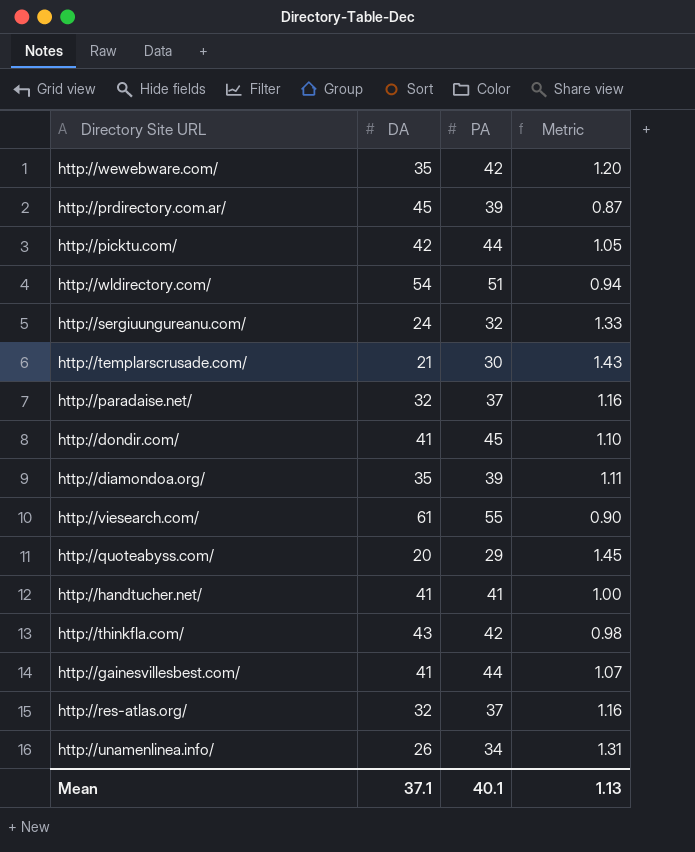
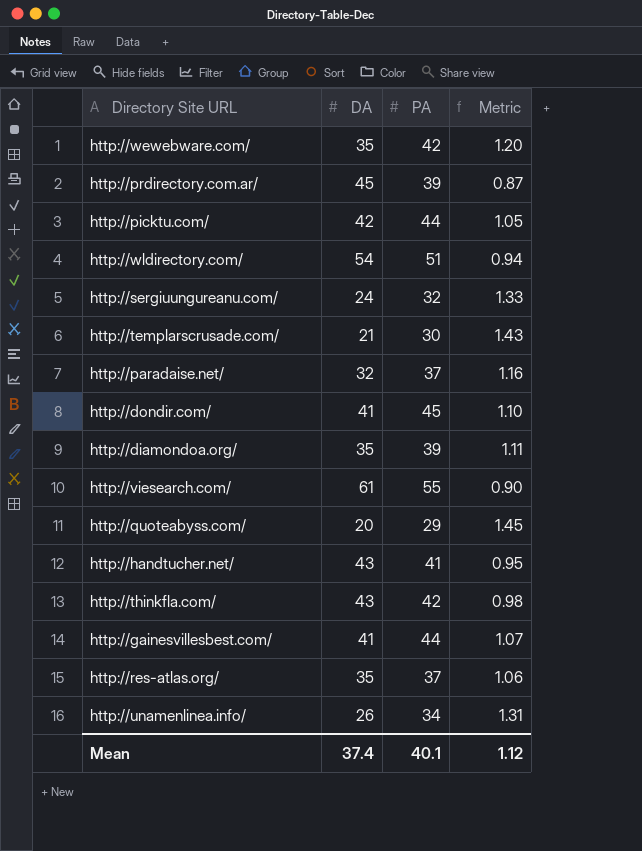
http://handtucher.net/ | DA: 41 -> 43
http://handtucher.net/ | Metric: 1.00 -> 0.95
http://res-atlas.org/ | DA: 32 -> 35
http://res-atlas.org/ | Metric: 1.16 -> 1.06
Mean | DA: 37.1 -> 37.4
Mean | Metric: 1.13 -> 1.12

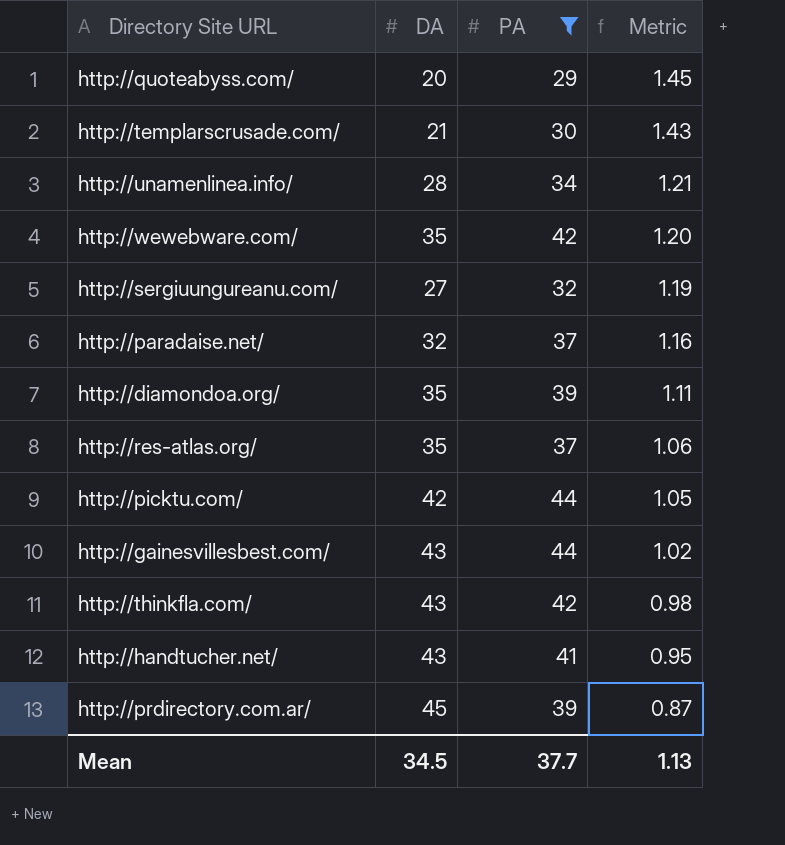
filter: none -> PA <= 44
row order: none -> Metric descending
http://unamenlinea.info/ | DA: 26 -> 28
http://unamenlinea.info/ | Metric: 1.31 -> 1.21
http://sergiuungureanu.com/ | DA: 24 -> 27
http://sergiuungureanu.com/ | Metric: 1.33 -> 1.19
http://gainesvillesbest.com/ | DA: 41 -> 43
http://gainesvillesbest.com/ | Metric: 1.07 -> 1.02
Mean | DA: 37.4 -> 34.5
Mean | PA: 40.1 -> 37.7
Mean | Metric: 1.12 -> 1.13

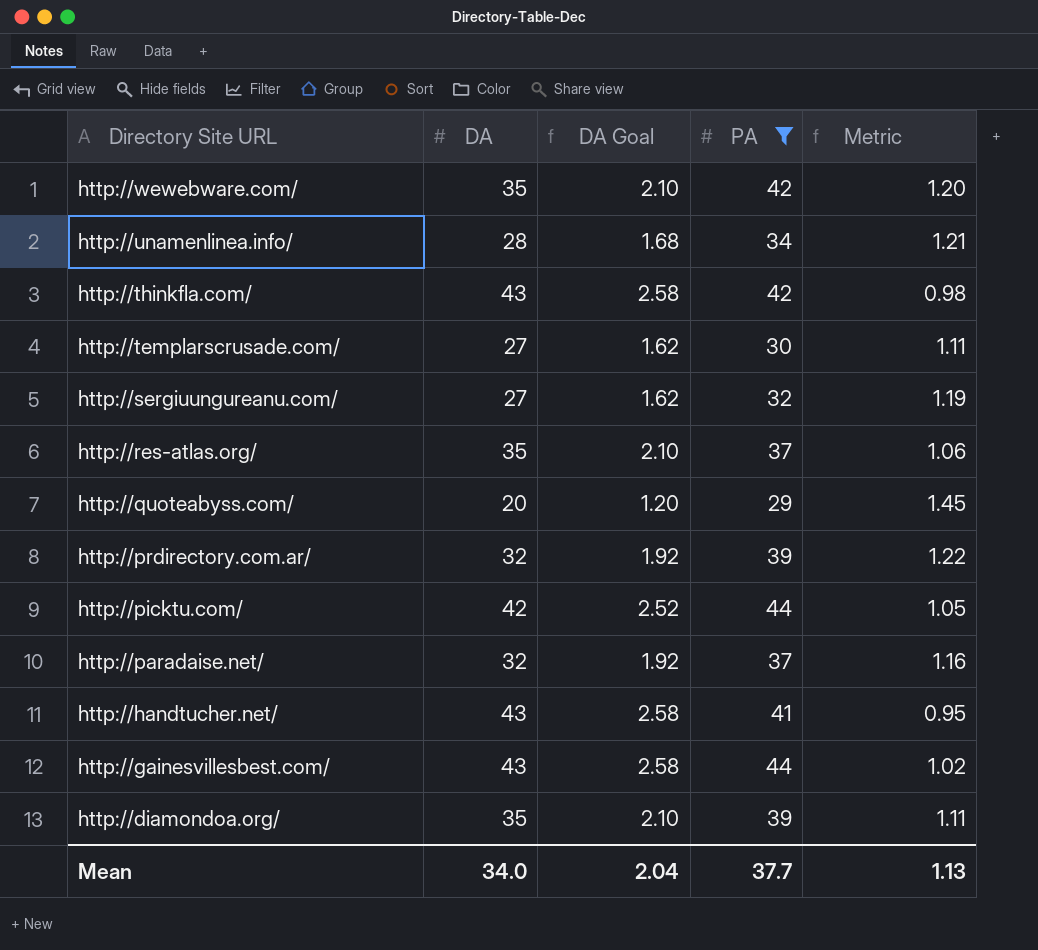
row order: Metric descending -> Directory Site URL descending
column DA Goal | formula: none -> [DA] * 0.06
http://templarscrusade.com/ | DA: 21 -> 27
http://templarscrusade.com/ | Metric: 1.43 -> 1.11
http://prdirectory.com.ar/ | DA: 45 -> 32
http://prdirectory.com.ar/ | Metric: 0.87 -> 1.22
Mean | DA: 34.5 -> 34.0

